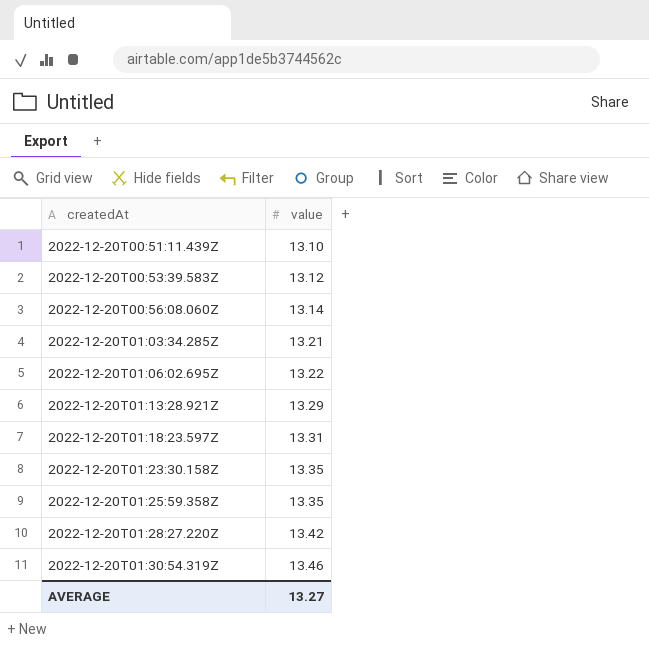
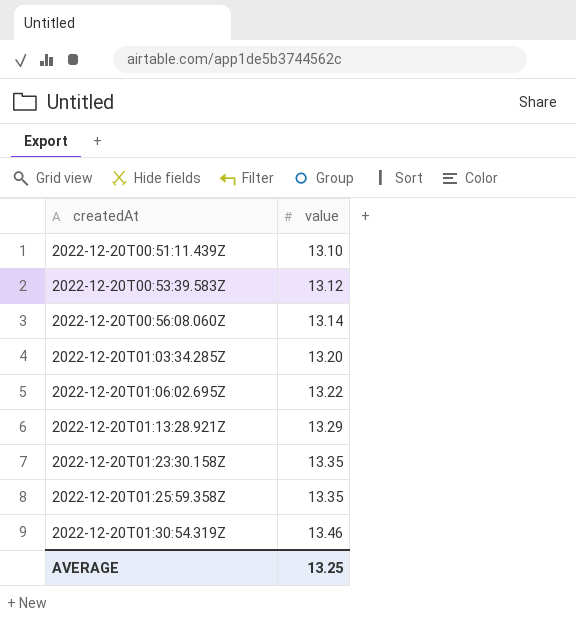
row 2022-12-20T01:18:23.597Z: 13.31 -> none
row 2022-12-20T01:28:27.220Z: 13.42 -> none
2022-12-20T01:03:34.285Z | value: 13.21 -> 13.20
AVERAGE | value: 13.27 -> 13.25

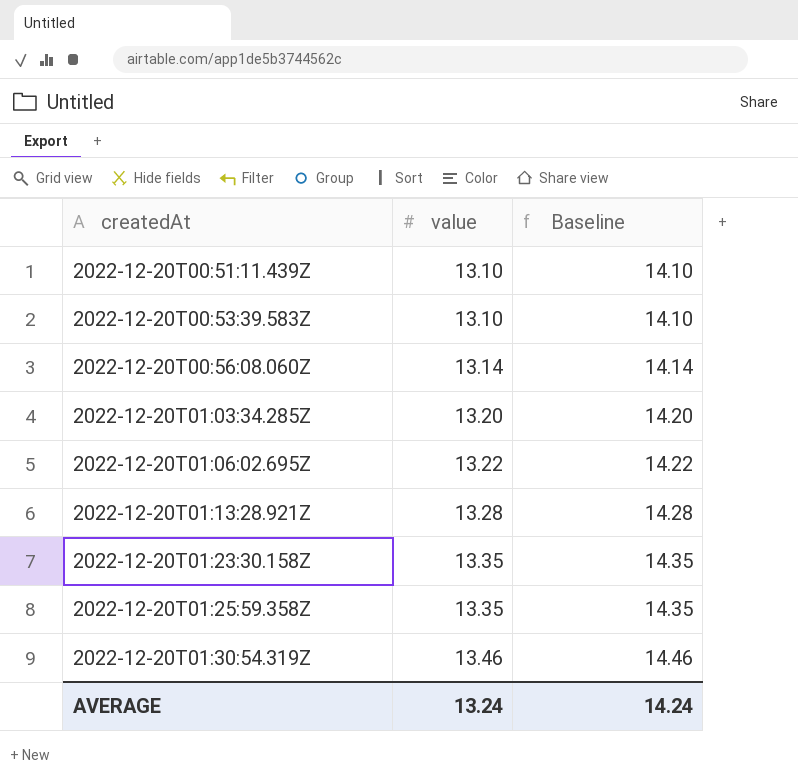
column Baseline | formula: none -> [value] + 1
2022-12-20T00:53:39.583Z | value: 13.12 -> 13.10
2022-12-20T01:13:28.921Z | value: 13.29 -> 13.28
AVERAGE | value: 13.25 -> 13.24

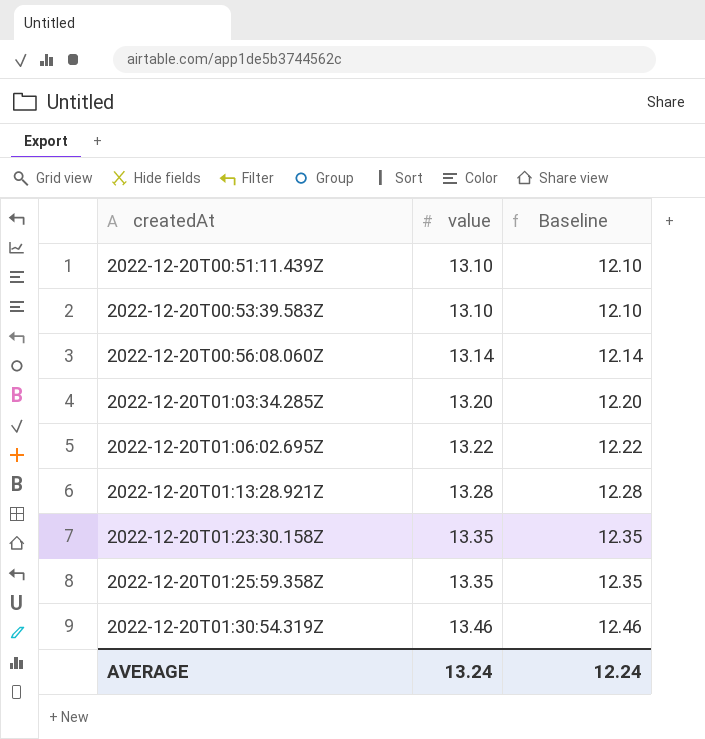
column Baseline | formula: [value] + 1 -> [value] - 1
AVERAGE | Baseline: 14.24 -> 12.24

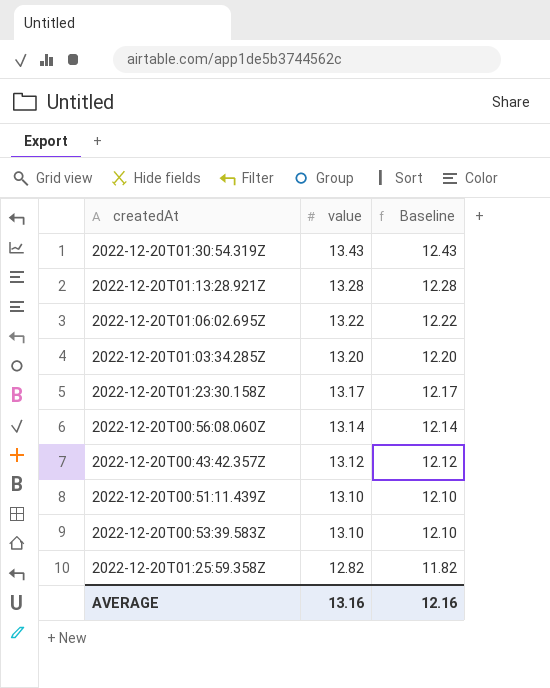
row order: createdAt ascending -> value descending
2022-12-20T01:30:54.319Z | value: 13.46 -> 13.43
2022-12-20T01:30:54.319Z | Baseline: 12.46 -> 12.43
2022-12-20T01:23:30.158Z | value: 13.35 -> 13.17
2022-12-20T01:23:30.158Z | Baseline: 12.35 -> 12.17
row 2022-12-20T00:43:42.357Z: none -> 13.12 | 12.12
2022-12-20T01:25:59.358Z | value: 13.35 -> 12.82
2022-12-20T01:25:59.358Z | Baseline: 12.35 -> 11.82
AVERAGE | value: 13.24 -> 13.16
AVERAGE | Baseline: 12.24 -> 12.16

